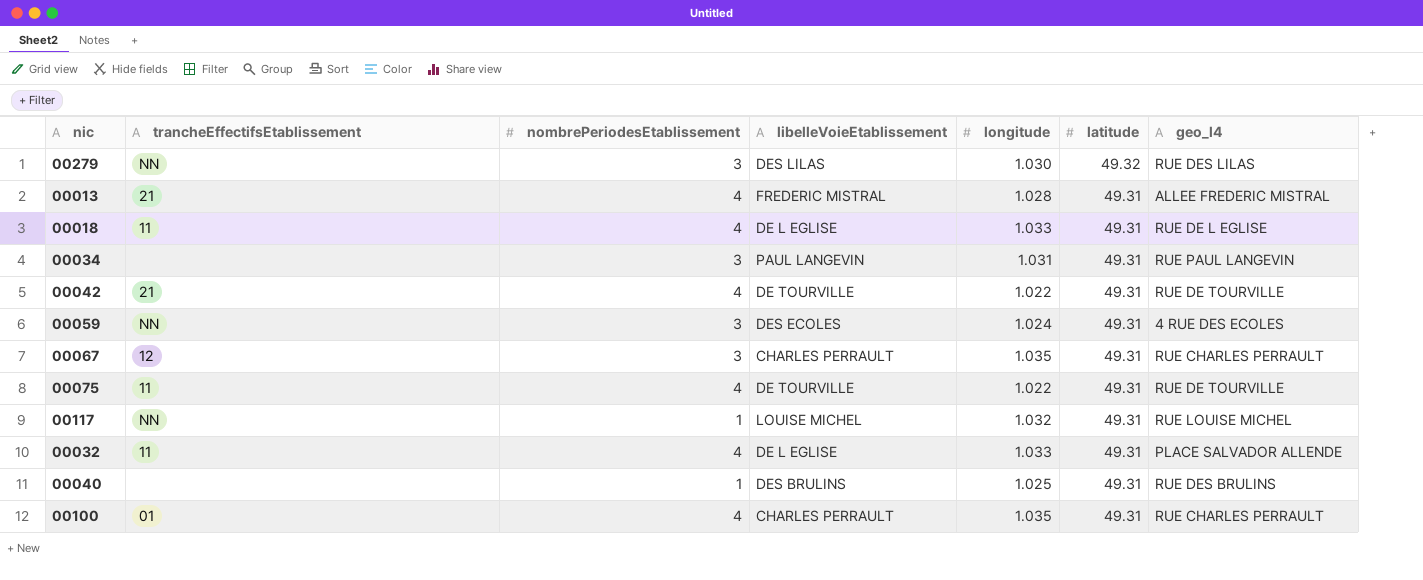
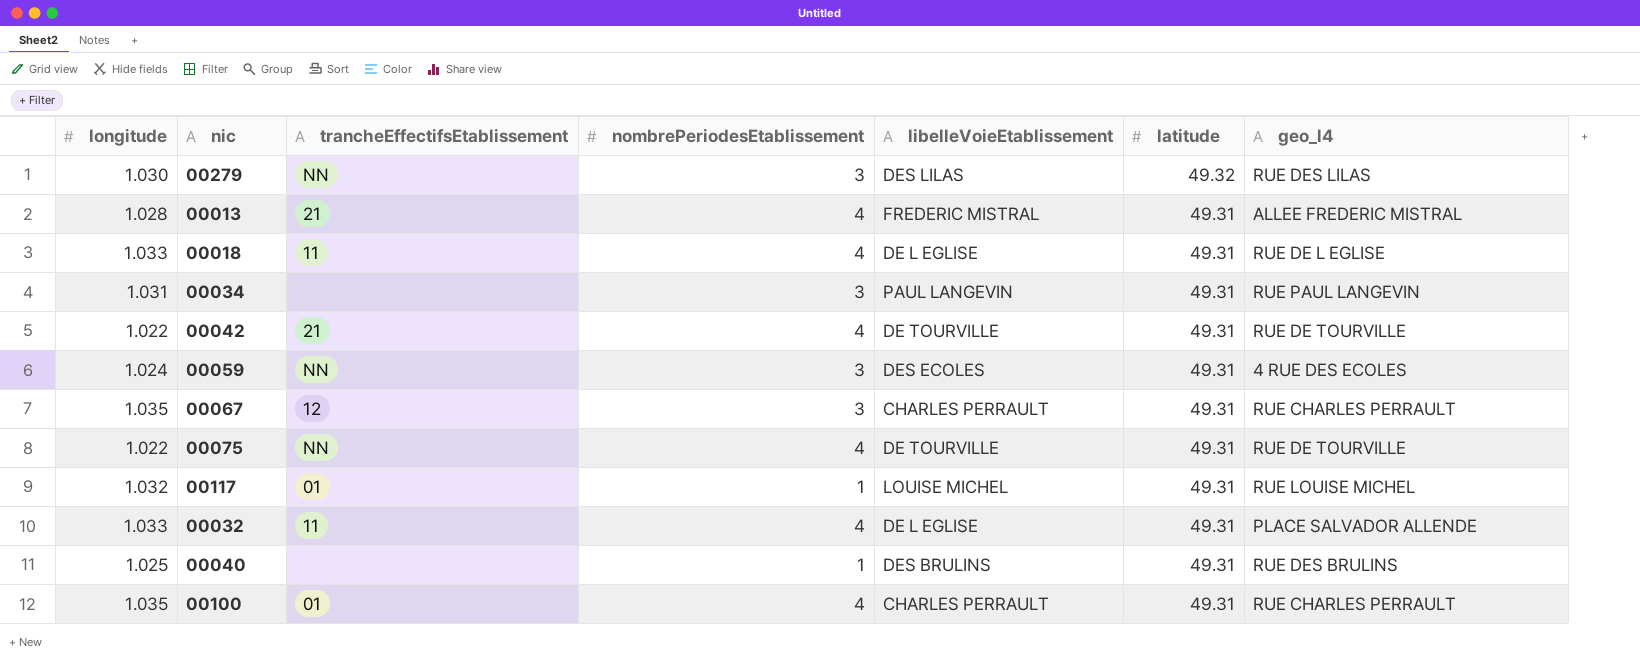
column longitude | position: 5 -> 1
00075 | trancheEffectifsEtablissement: 11 -> NN
00117 | trancheEffectifsEtablissement: NN -> 01

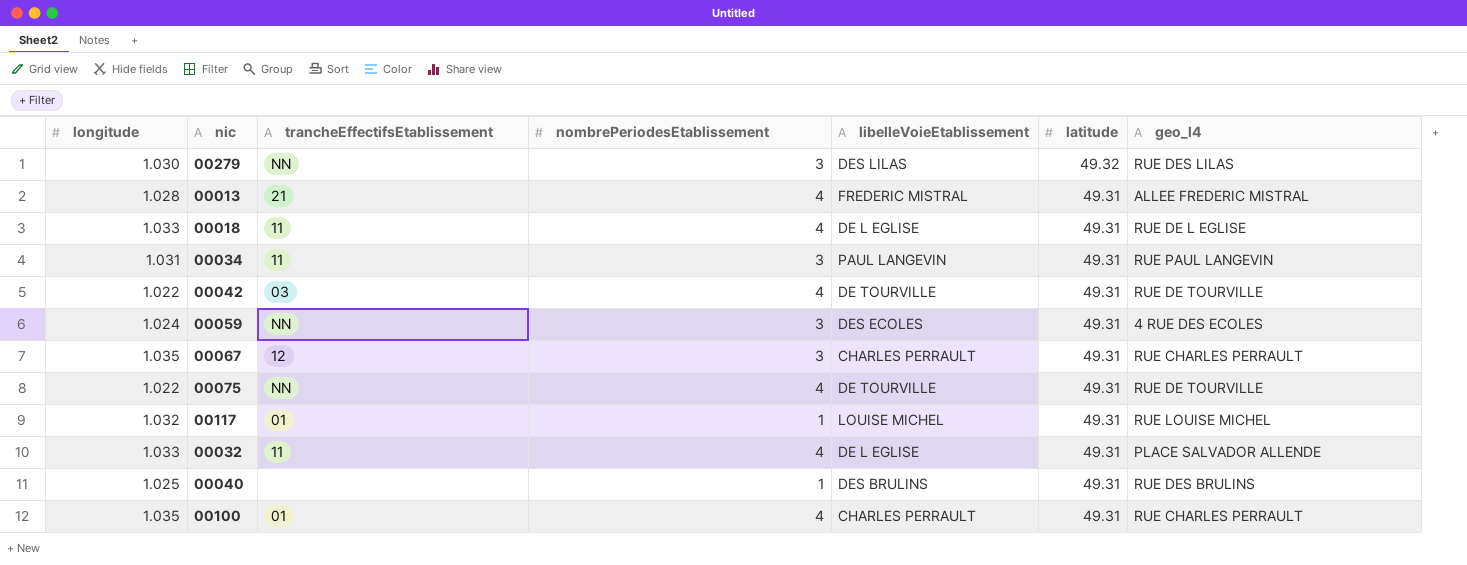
00034 | trancheEffectifsEtablissement: none -> 11
00042 | trancheEffectifsEtablissement: 21 -> 03

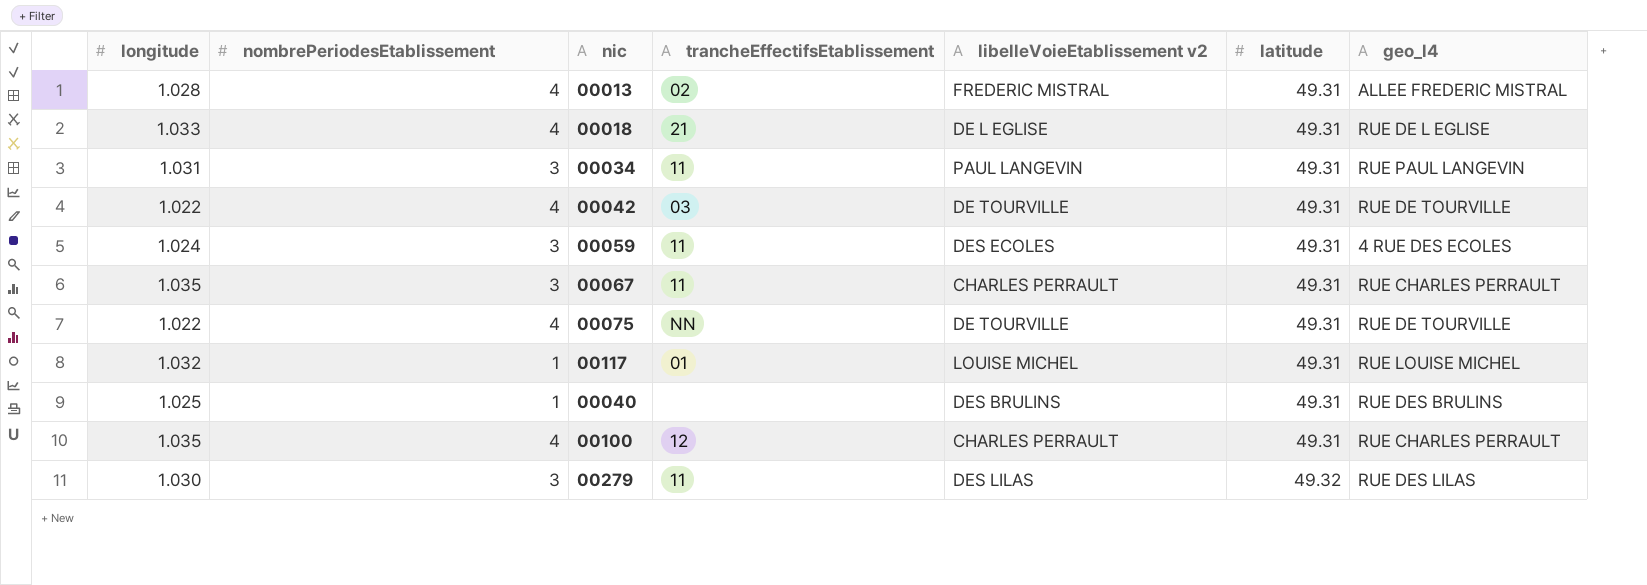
row order: latitude descending -> latitude ascending
column nombrePeriodesEtablissement | position: 4 -> 2
column name: libelleVoieEtablissement -> libelleVoieEtablissement v2
row 00032: 1.033 | 11 | 4 | DE L EGLISE | 49.31 | PLACE SALVADOR ALLENDE -> none
00013 | trancheEffectifsEtablissement: 21 -> 02
00018 | trancheEffectifsEtablissement: 11 -> 21
00059 | trancheEffectifsEtablissement: NN -> 11
00067 | trancheEffectifsEtablissement: 12 -> 11
00100 | trancheEffectifsEtablissement: 01 -> 12
00279 | trancheEffectifsEtablissement: NN -> 11

